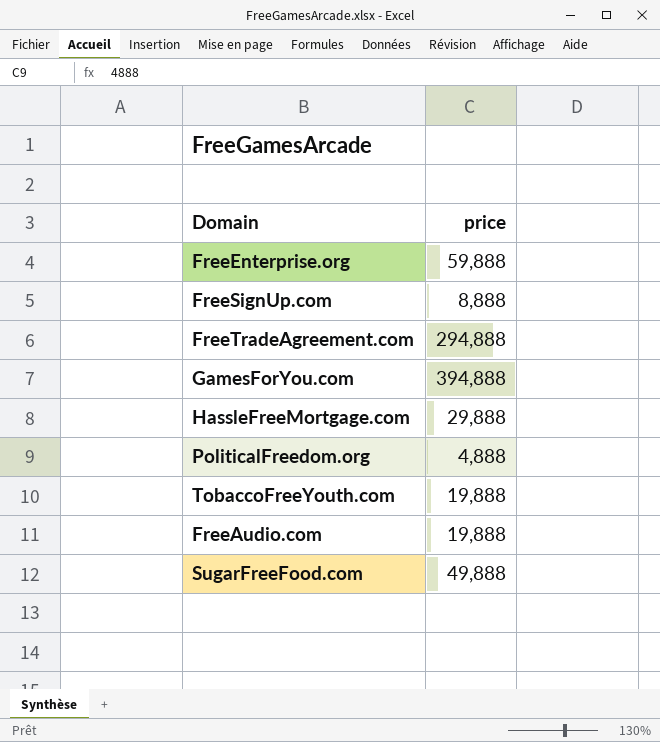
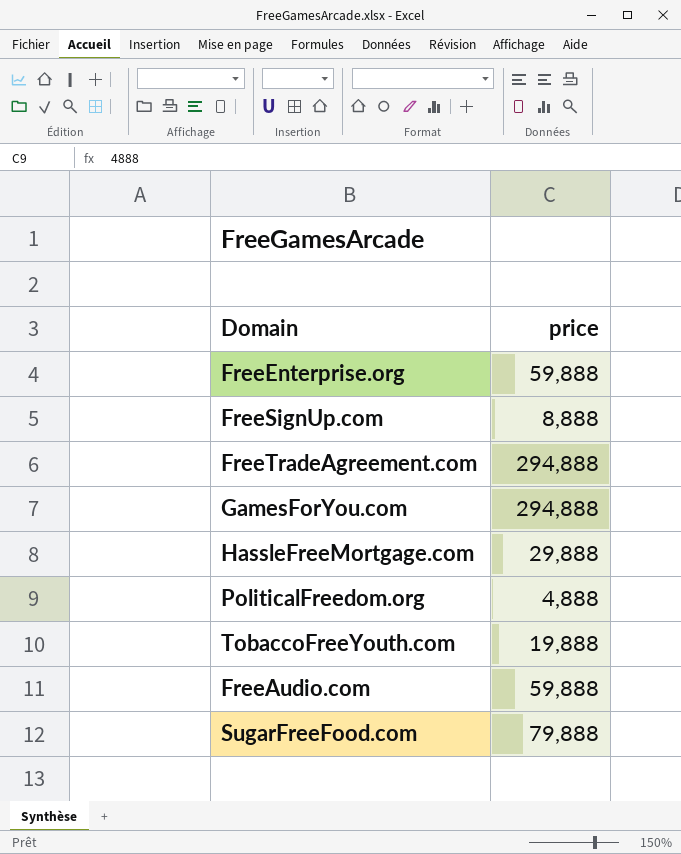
GamesForYou.com | price: 394,888 -> 294,888
FreeAudio.com | price: 19,888 -> 59,888
SugarFreeFood.com | price: 49,888 -> 79,888

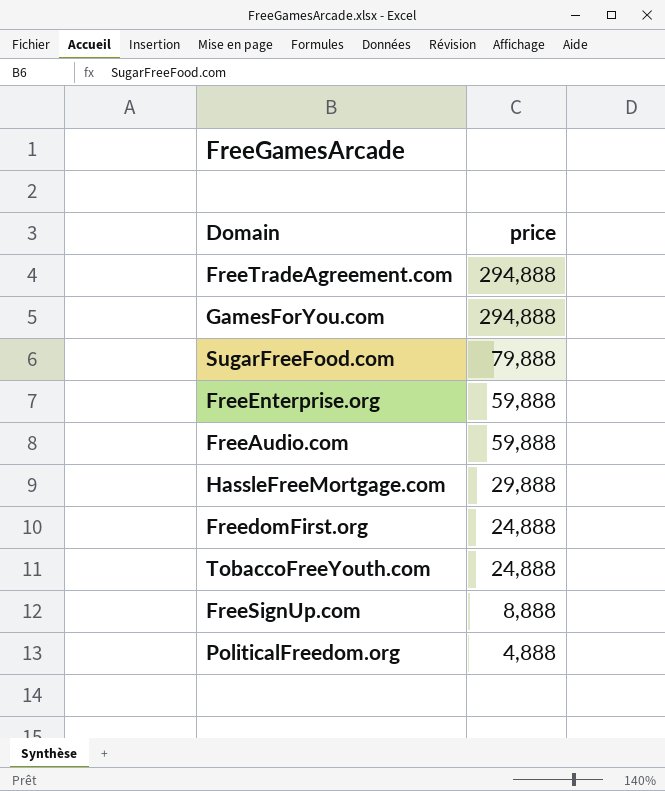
row order: none -> price descending
row FreedomFirst.org: none -> 24,888
TobaccoFreeYouth.com | price: 19,888 -> 24,888

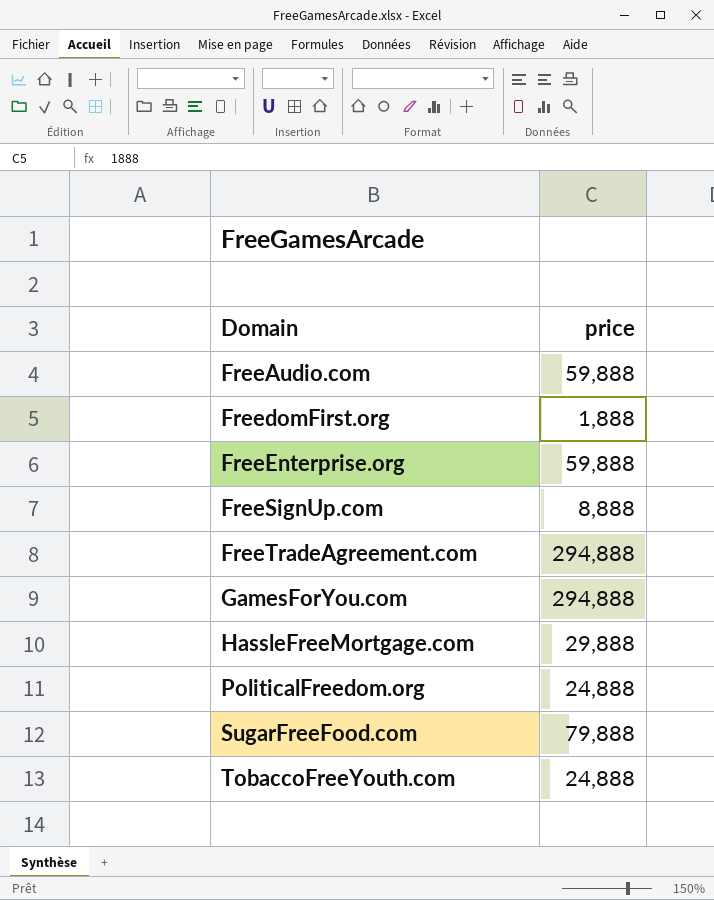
row order: price descending -> Domain ascending
FreedomFirst.org | price: 24,888 -> 1,888
PoliticalFreedom.org | price: 4,888 -> 24,888

